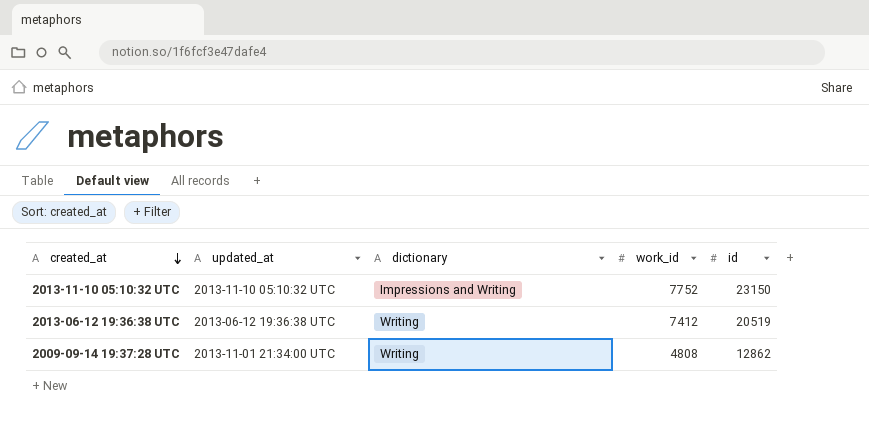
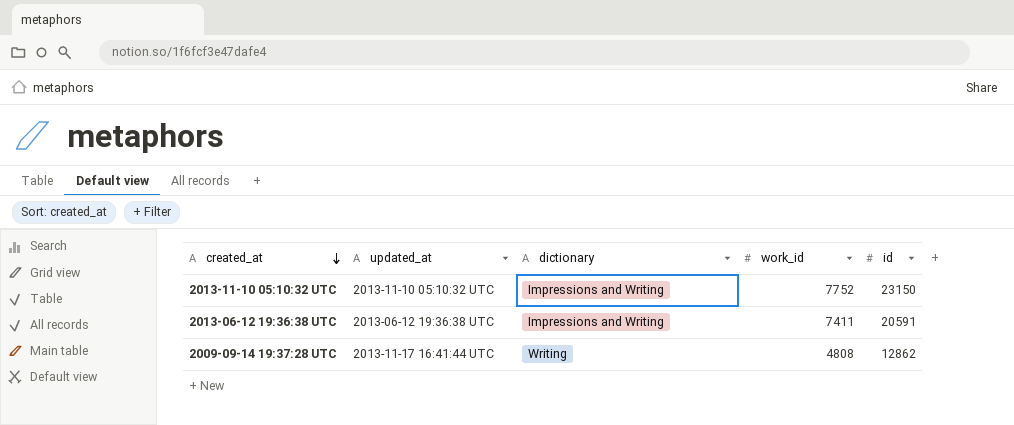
2013-06-12 19:36:38 UTC | dictionary: Writing -> Impressions and Writing
2013-06-12 19:36:38 UTC | work_id: 7412 -> 7411
2013-06-12 19:36:38 UTC | id: 20519 -> 20591
2009-09-14 19:37:28 UTC | updated_at: 2013-11-01 21:34:00 UTC -> 2013-11-17 16:41:44 UTC

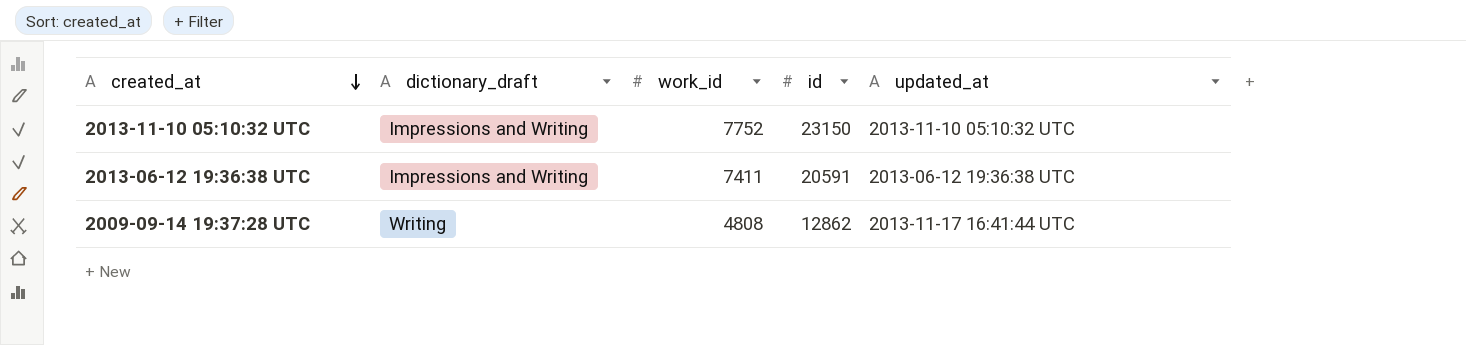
column name: dictionary -> dictionary_draft
column updated_at | position: 2 -> 5

